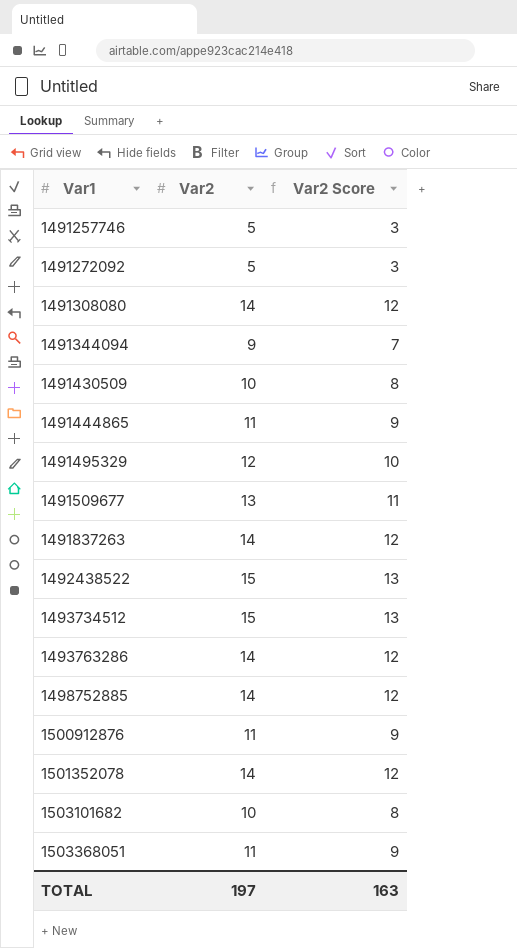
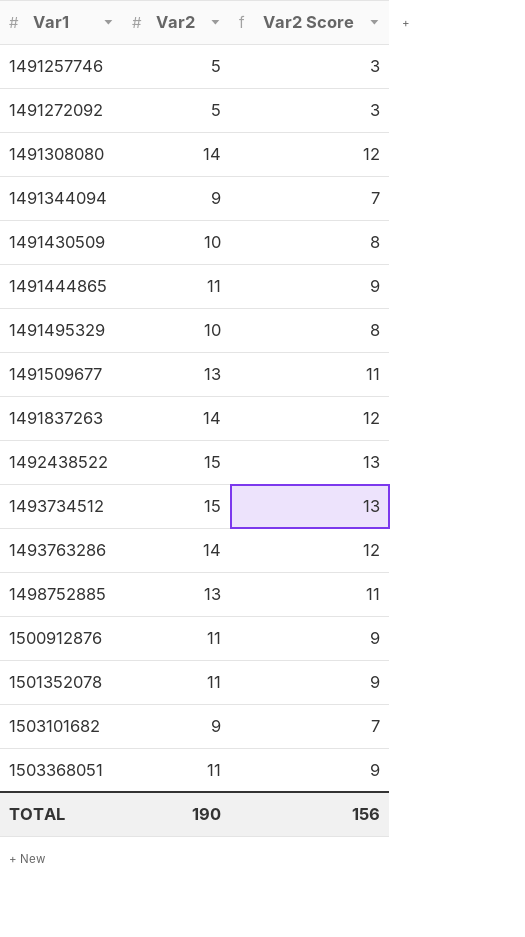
1491495329 | Var2: 12 -> 10
1491495329 | Var2 Score: 10 -> 8
1498752885 | Var2: 14 -> 13
1498752885 | Var2 Score: 12 -> 11
1501352078 | Var2: 14 -> 11
1501352078 | Var2 Score: 12 -> 9
1503101682 | Var2: 10 -> 9
1503101682 | Var2 Score: 8 -> 7
TOTAL | Var2: 197 -> 190
TOTAL | Var2 Score: 163 -> 156

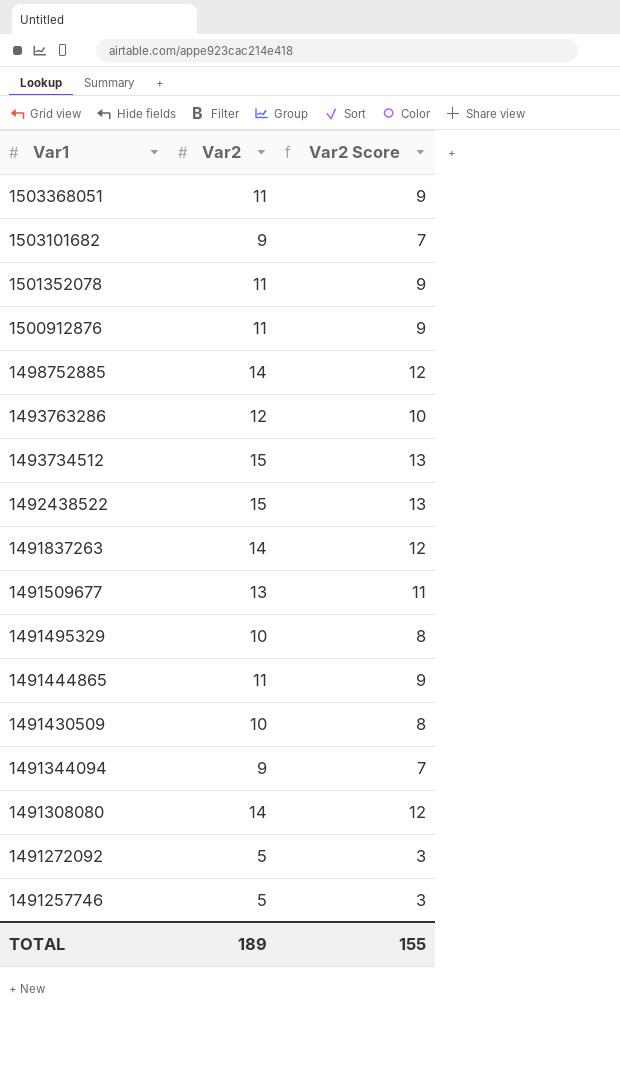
row order: Var1 ascending -> Var1 descending
1498752885 | Var2: 13 -> 14
1498752885 | Var2 Score: 11 -> 12
1493763286 | Var2: 14 -> 12
1493763286 | Var2 Score: 12 -> 10
TOTAL | Var2: 190 -> 189
TOTAL | Var2 Score: 156 -> 155

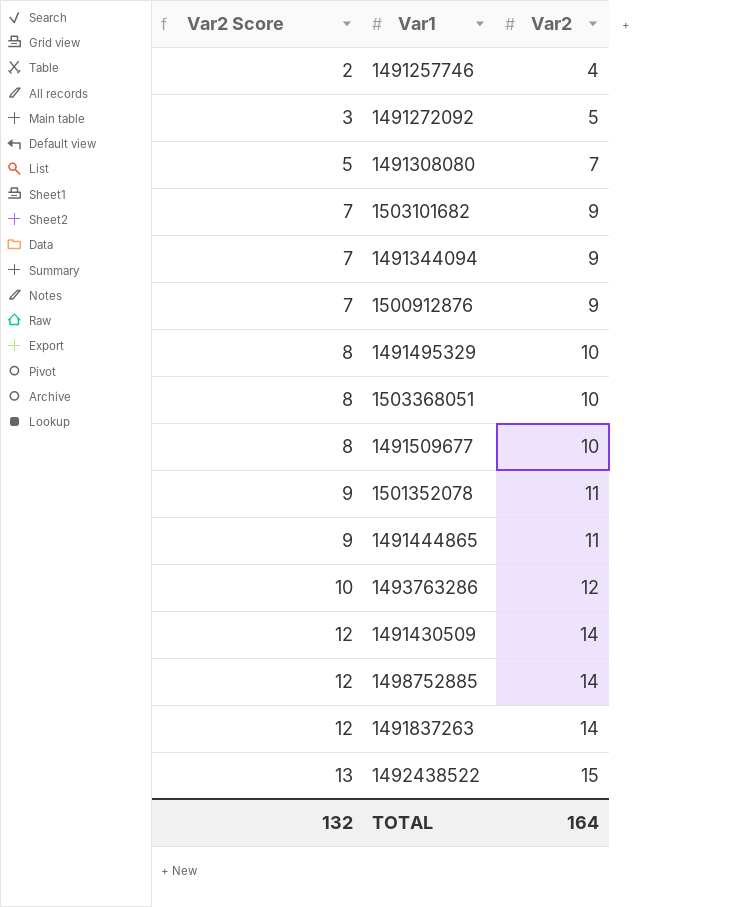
row order: Var1 descending -> Var2 Score ascending
column Var2 Score | position: 3 -> 1
row 1493734512: 15 | 13 -> none
1491257746 | Var2 Score: 3 -> 2
1491257746 | Var2: 5 -> 4
1491308080 | Var2 Score: 12 -> 5
1491308080 | Var2: 14 -> 7
1500912876 | Var2 Score: 9 -> 7
1500912876 | Var2: 11 -> 9
1503368051 | Var2 Score: 9 -> 8
1503368051 | Var2: 11 -> 10
1491509677 | Var2 Score: 11 -> 8
1491509677 | Var2: 13 -> 10
1491430509 | Var2 Score: 8 -> 12
1491430509 | Var2: 10 -> 14
TOTAL | Var2 Score: 155 -> 132
TOTAL | Var2: 189 -> 164

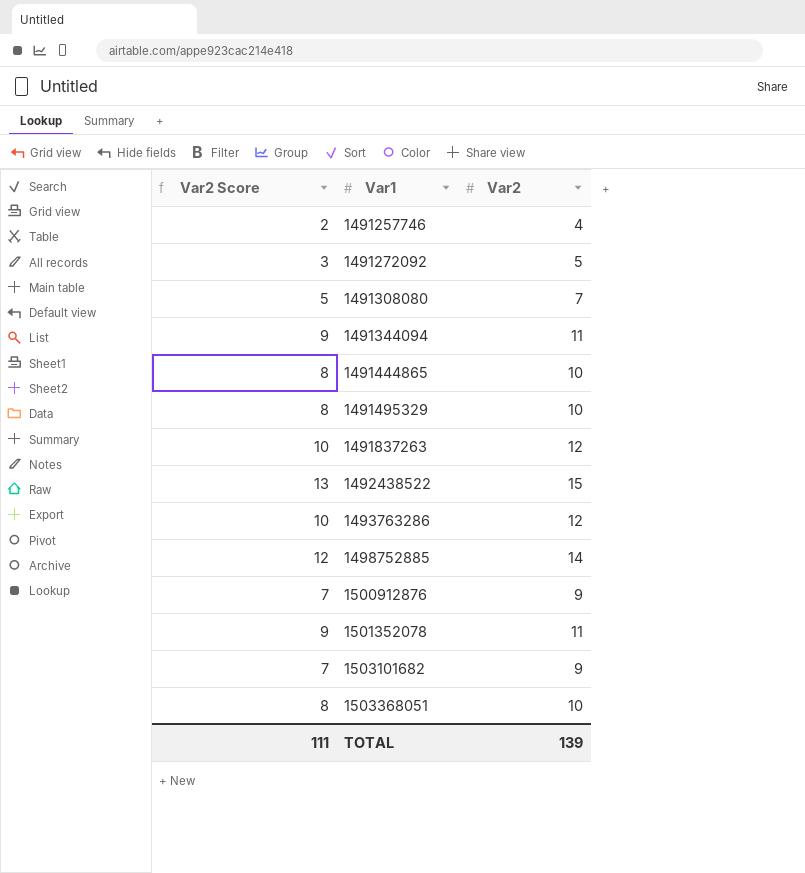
row order: Var2 Score ascending -> Var1 ascending
row 1491509677: 8 | 10 -> none
row 1491430509: 12 | 14 -> none
1491344094 | Var2 Score: 7 -> 9
1491344094 | Var2: 9 -> 11
1491444865 | Var2 Score: 9 -> 8
1491444865 | Var2: 11 -> 10
1491837263 | Var2 Score: 12 -> 10
1491837263 | Var2: 14 -> 12
TOTAL | Var2 Score: 132 -> 111
TOTAL | Var2: 164 -> 139

